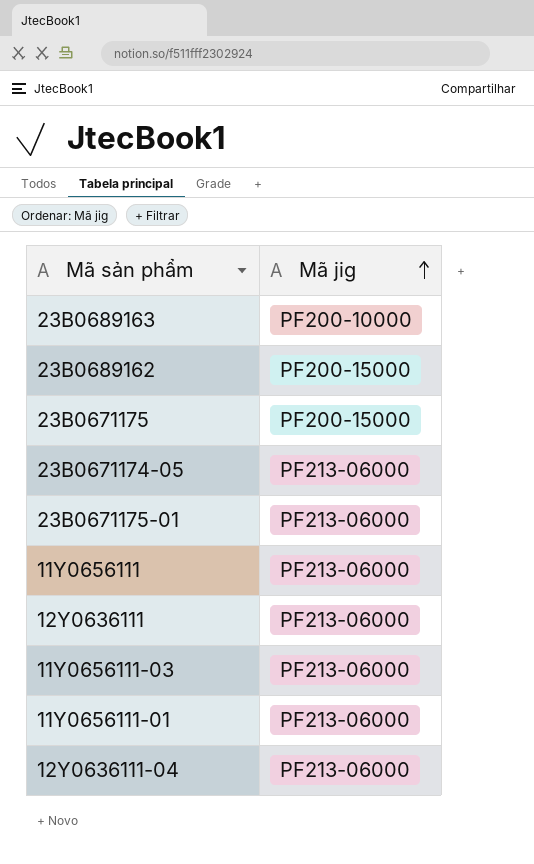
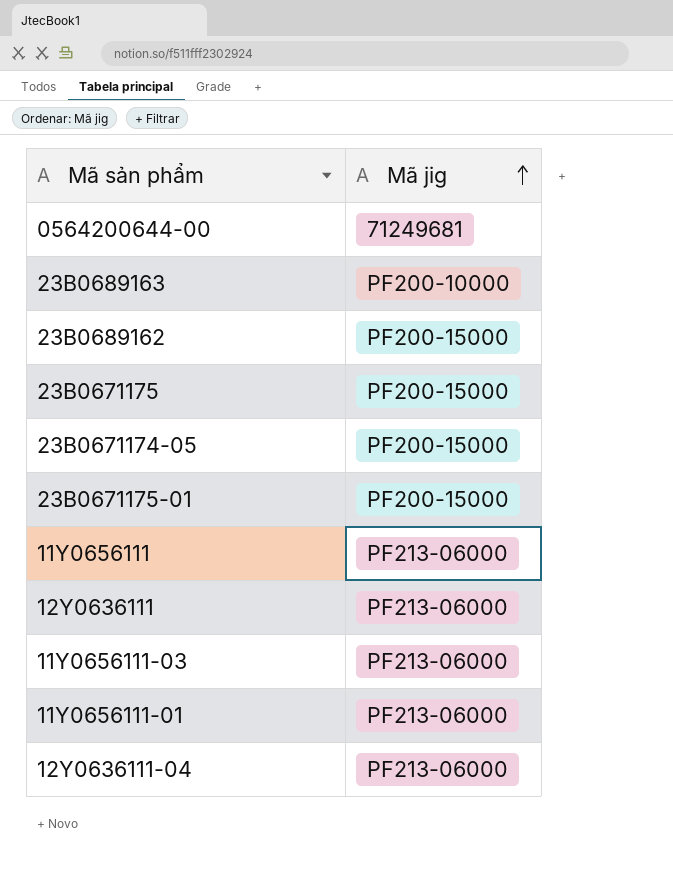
row 0564200644-00: none -> 71249681
23B0671174-05 | Mã jig: PF213-06000 -> PF200-15000
23B0671175-01 | Mã jig: PF213-06000 -> PF200-15000

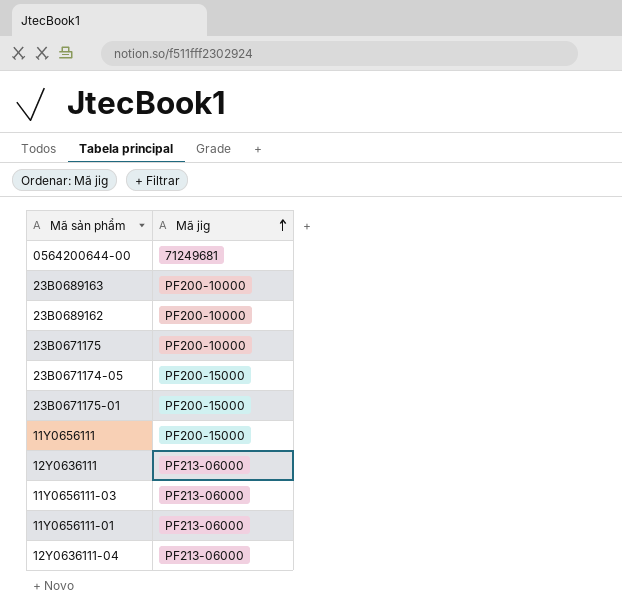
23B0689162 | Mã jig: PF200-15000 -> PF200-10000
23B0671175 | Mã jig: PF200-15000 -> PF200-10000
11Y0656111 | Mã jig: PF213-06000 -> PF200-15000

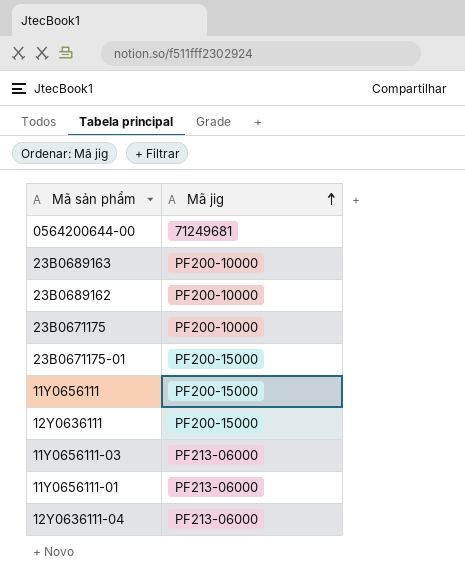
row 23B0671174-05: PF200-15000 -> none
12Y0636111 | Mã jig: PF213-06000 -> PF200-15000

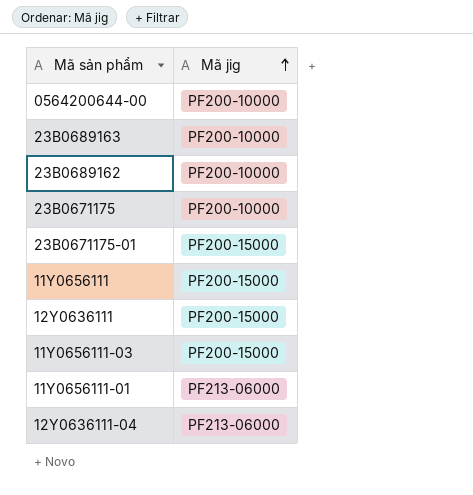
0564200644-00 | Mã jig: 71249681 -> PF200-10000
11Y0656111-03 | Mã jig: PF213-06000 -> PF200-15000

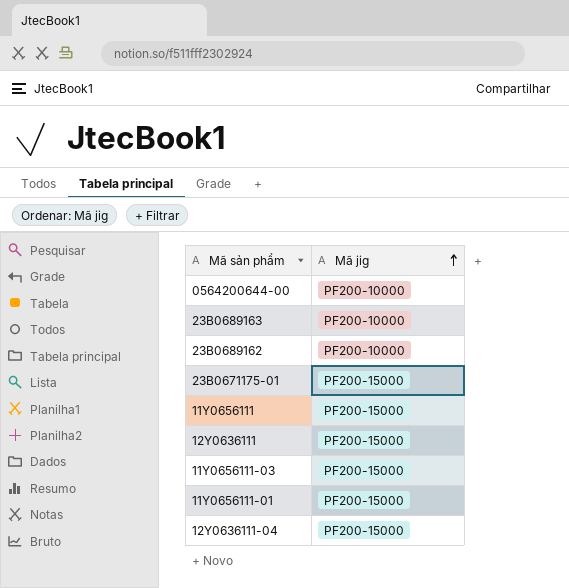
row 23B0671175: PF200-10000 -> none
11Y0656111-01 | Mã jig: PF213-06000 -> PF200-15000
12Y0636111-04 | Mã jig: PF213-06000 -> PF200-15000

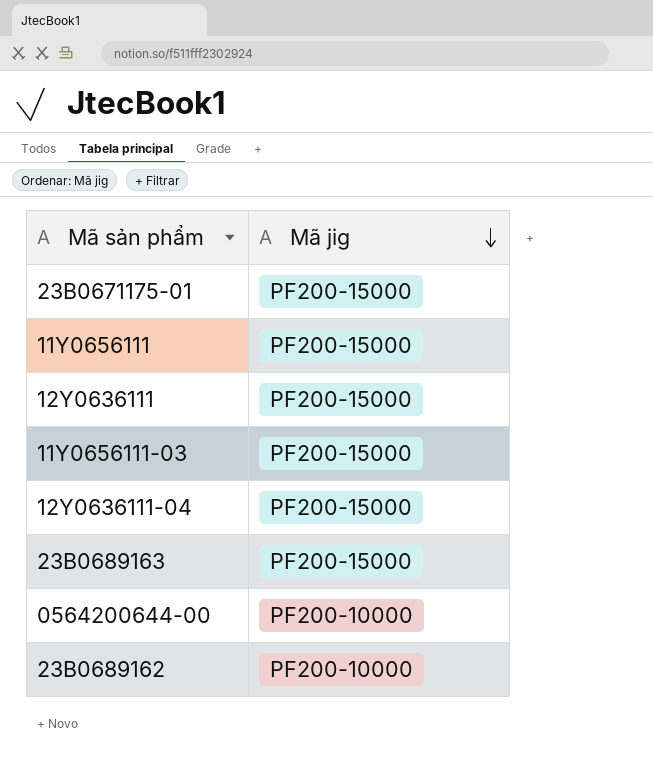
row order: Mã jig ascending -> Mã jig descending
row 11Y0656111-01: PF200-15000 -> none
23B0689163 | Mã jig: PF200-10000 -> PF200-15000

